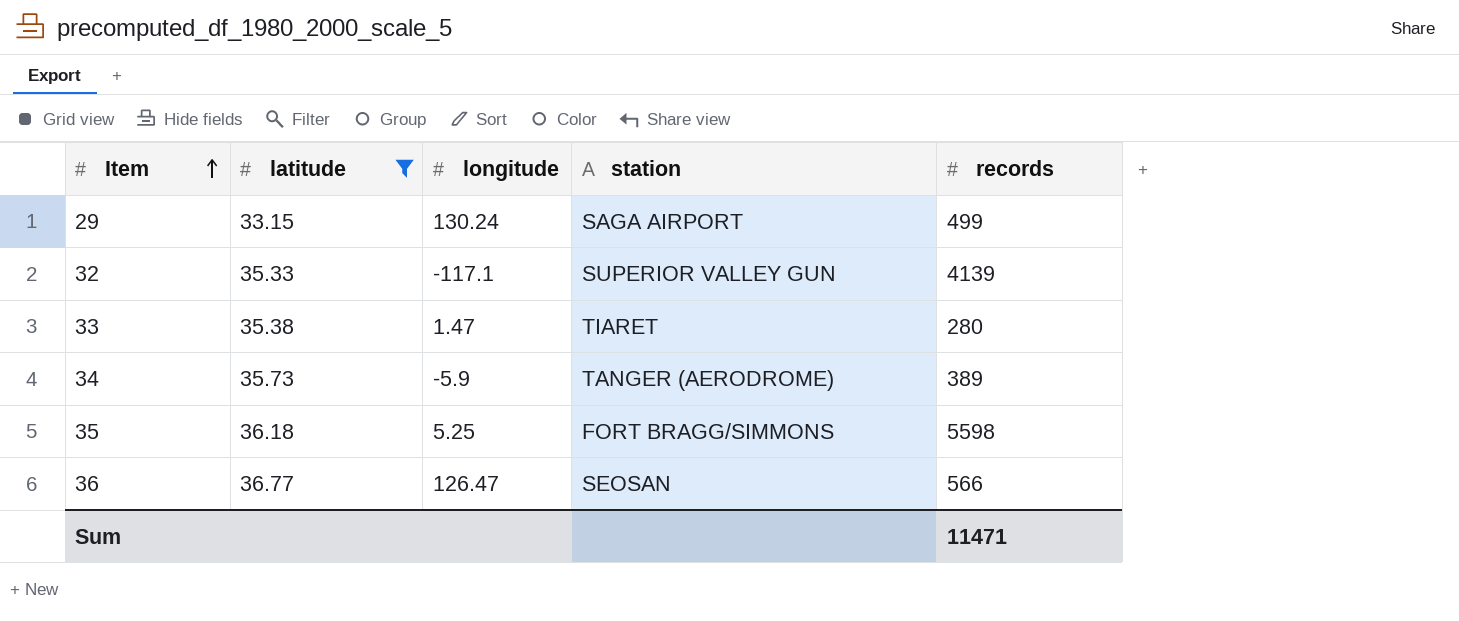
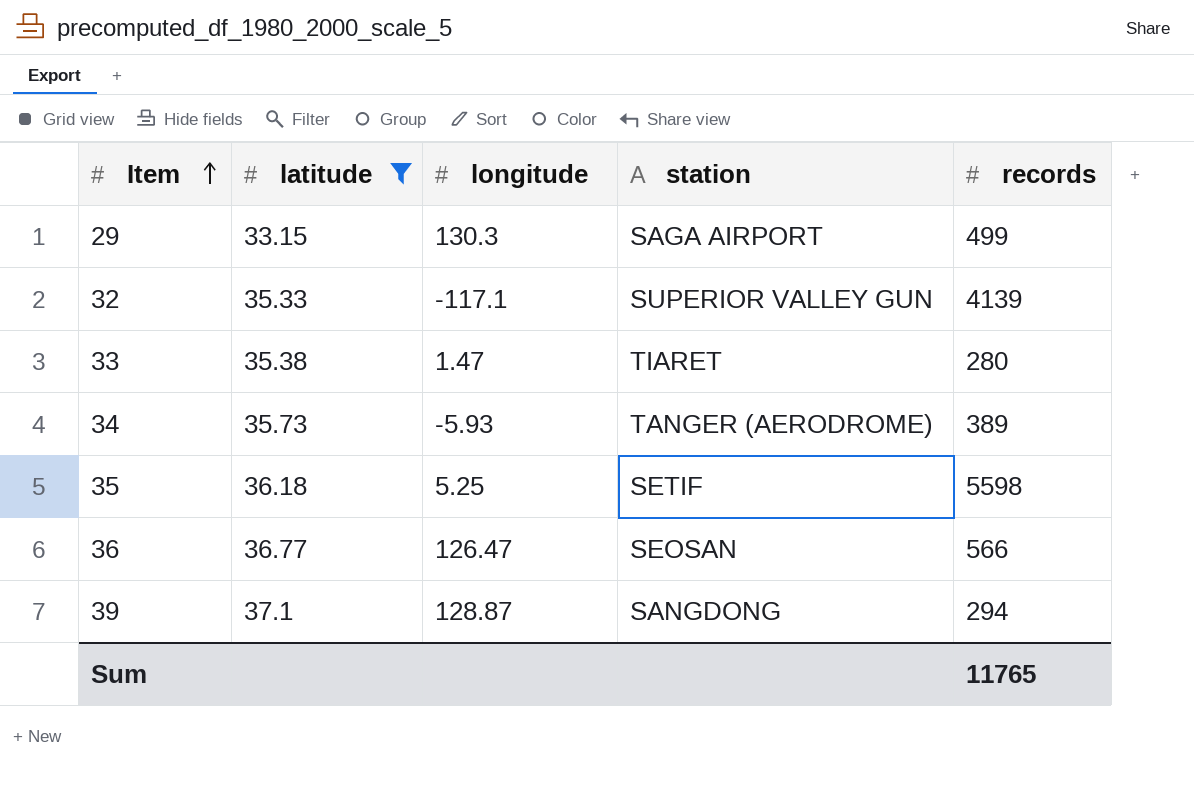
29 | longitude: 130.24 -> 130.3
34 | longitude: -5.9 -> -5.93
35 | station: FORT BRAGG/SIMMONS -> SETIF
row 39: none -> 37.1 | 128.87 | SANGDONG | 294
Sum | records: 11471 -> 11765

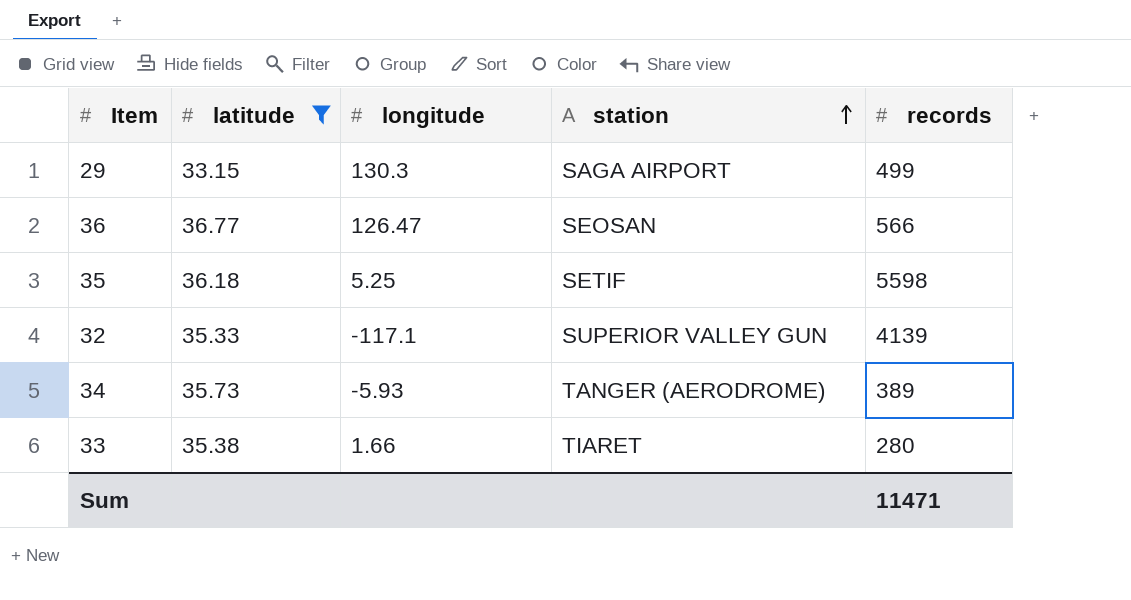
row order: Item ascending -> station ascending
row 39: 37.1 | 128.87 | SANGDONG | 294 -> none
33 | longitude: 1.47 -> 1.66
Sum | records: 11765 -> 11471

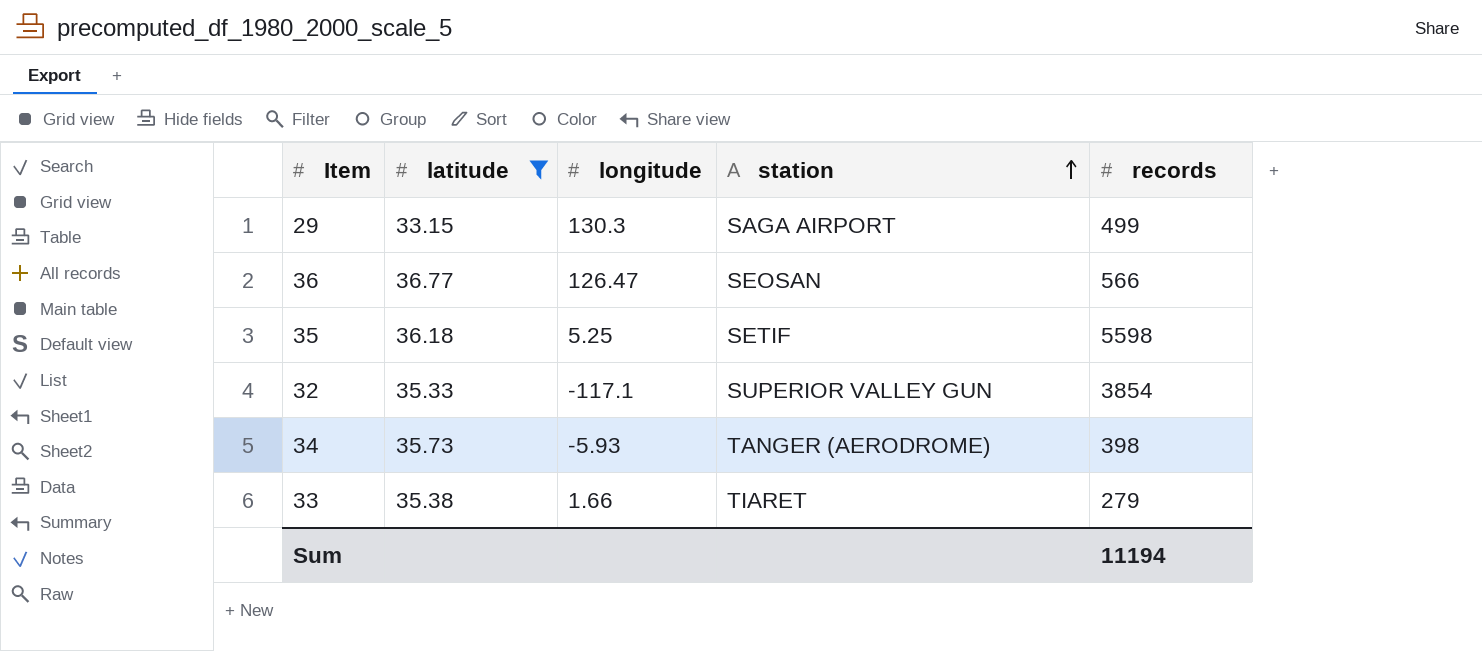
32 | records: 4139 -> 3854
34 | records: 389 -> 398
33 | records: 280 -> 279
Sum | records: 11471 -> 11194

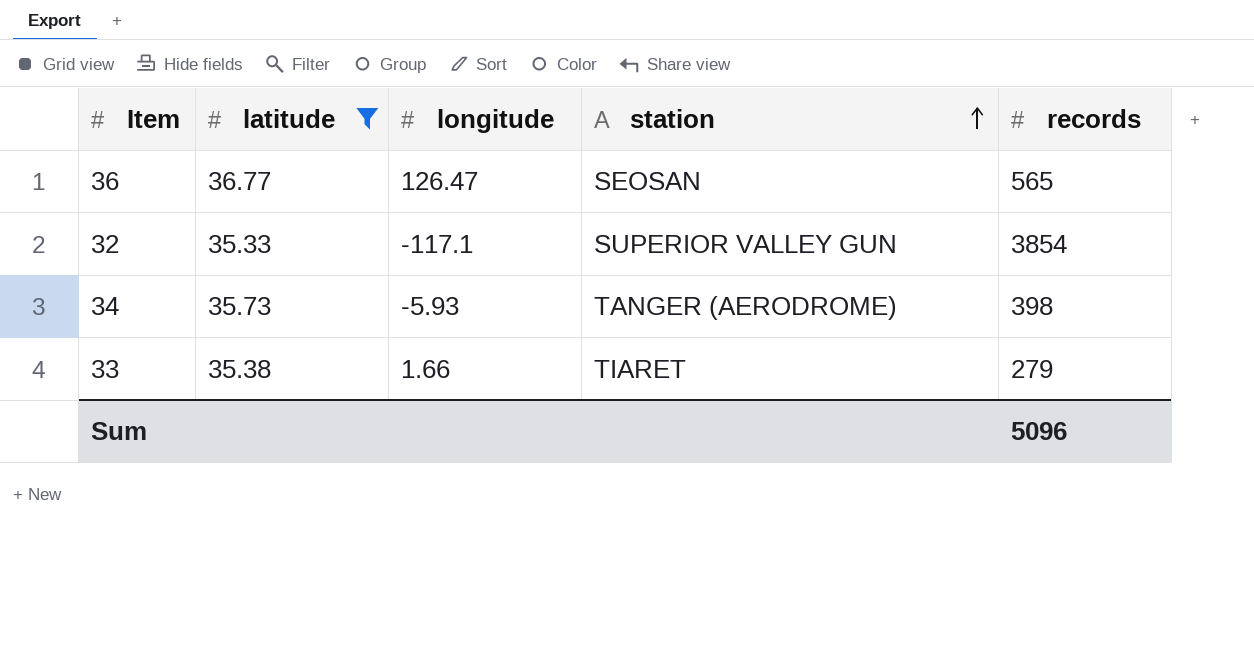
row 29: 33.15 | 130.3 | SAGA AIRPORT | 499 -> none
row 35: 36.18 | 5.25 | SETIF | 5598 -> none
36 | records: 566 -> 565
Sum | records: 11194 -> 5096

